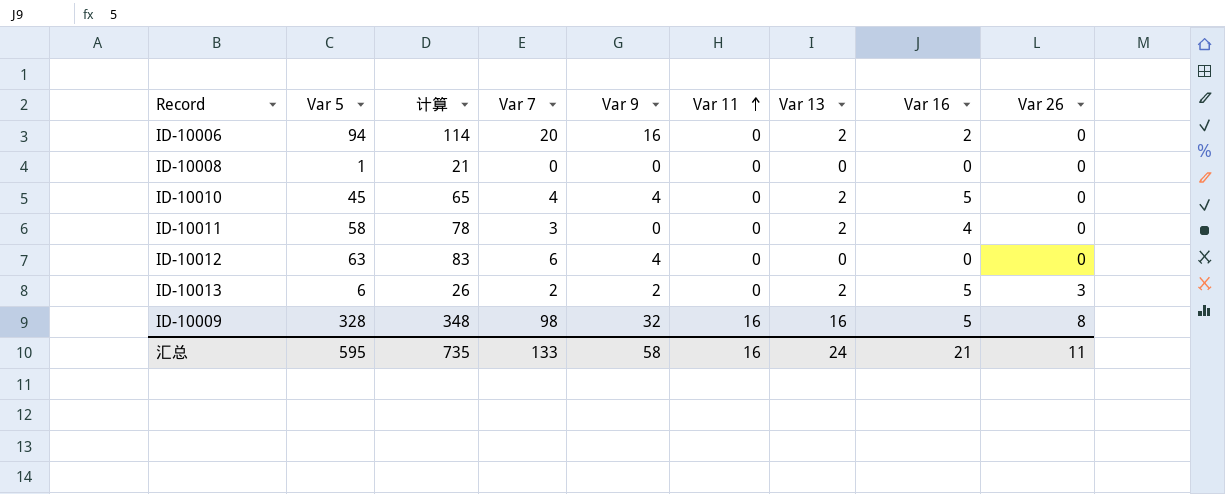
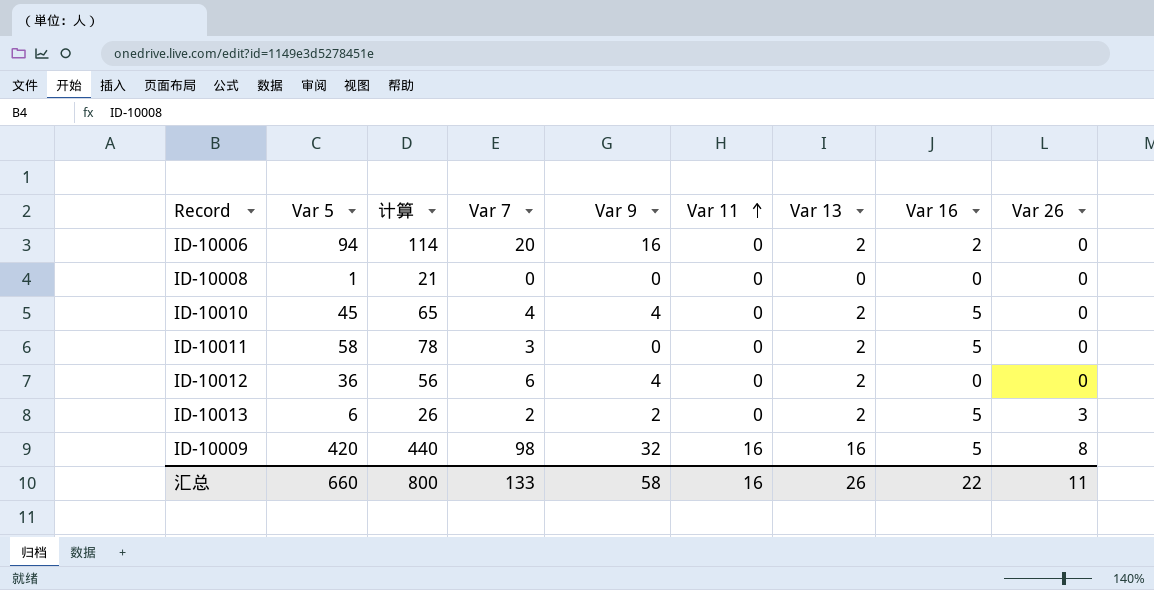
ID-10011 | Var 16: 4 -> 5
ID-10012 | Var 5: 63 -> 36
ID-10012 | 计算: 83 -> 56
ID-10012 | Var 13: 0 -> 2
ID-10009 | Var 5: 328 -> 420
ID-10009 | 计算: 348 -> 440
汇总 | Var 5: 595 -> 660
汇总 | 计算: 735 -> 800
汇总 | Var 13: 24 -> 26
汇总 | Var 16: 21 -> 22

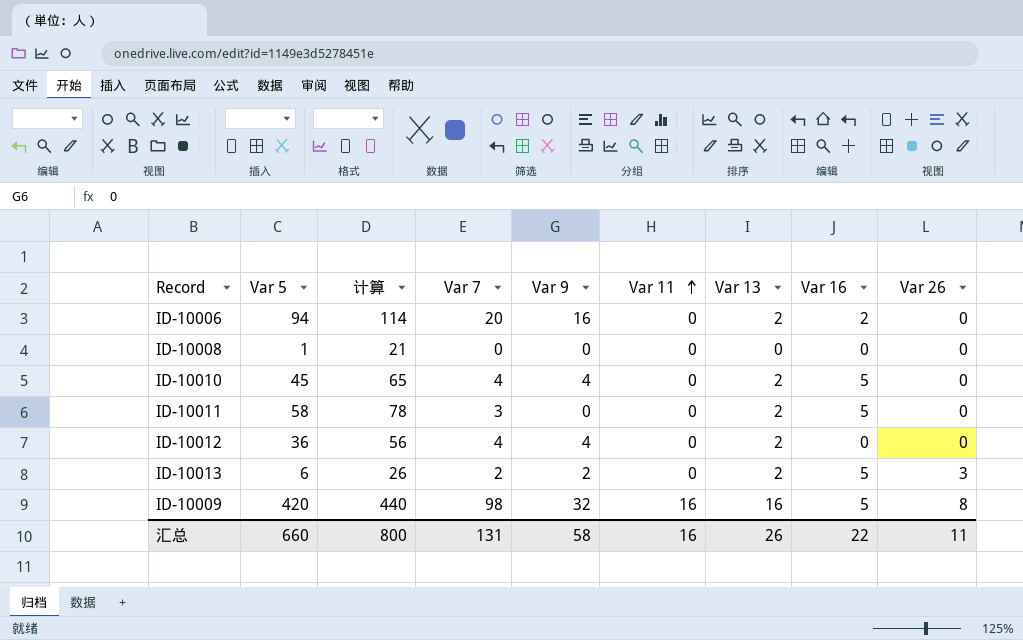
ID-10012 | Var 7: 6 -> 4
汇总 | Var 7: 133 -> 131

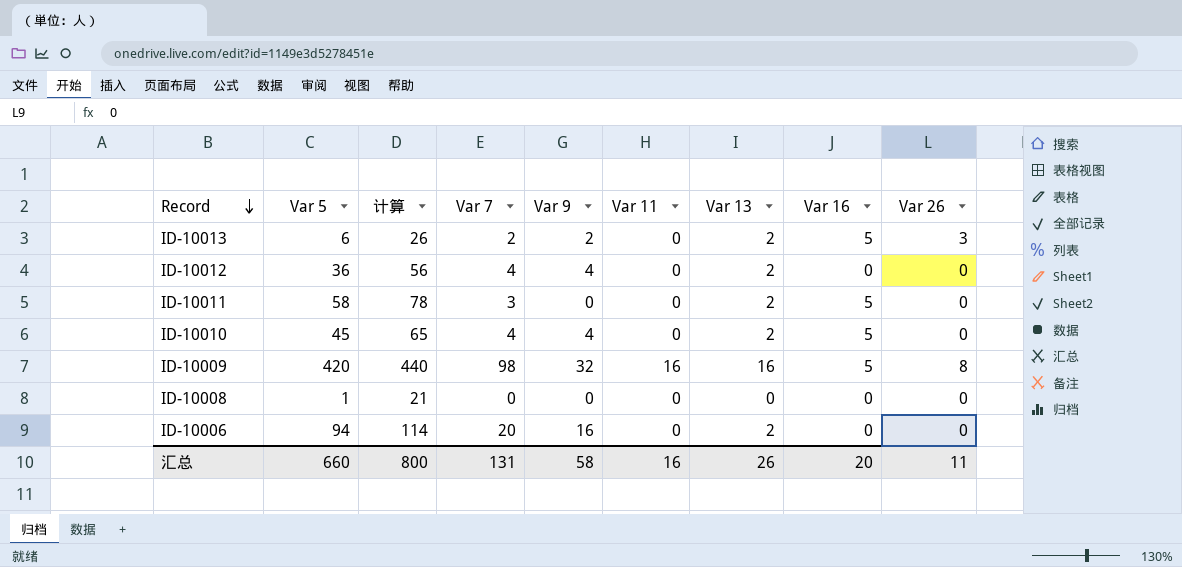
row order: Var 11 ascending -> Record descending
ID-10006 | Var 16: 2 -> 0
汇总 | Var 16: 22 -> 20

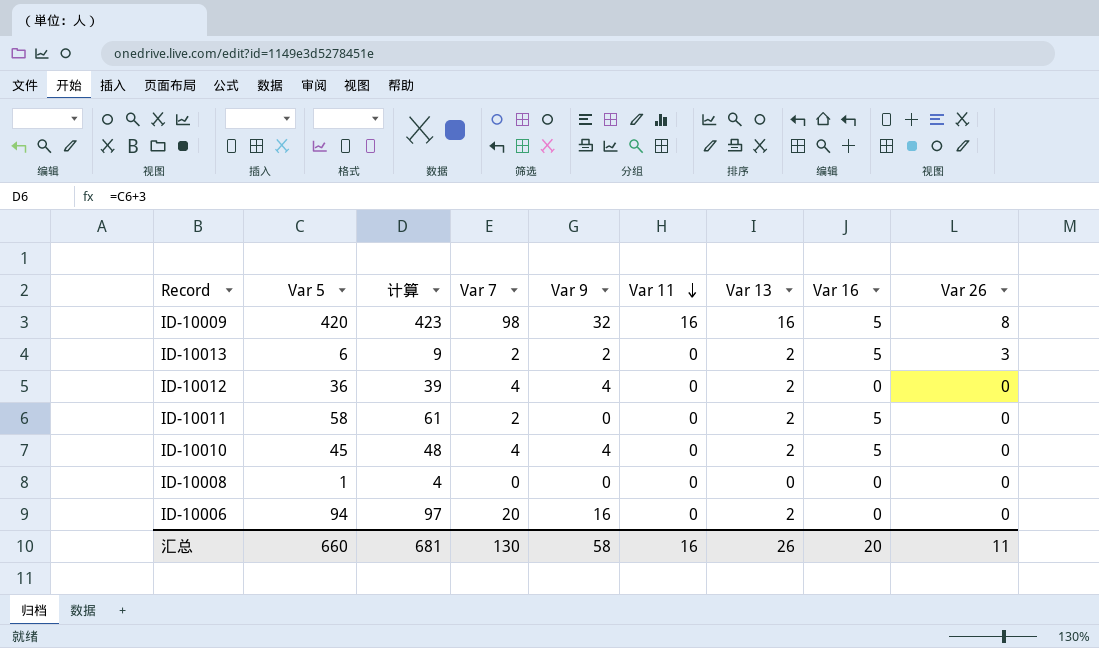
row order: Record descending -> Var 11 descending
column 计算 | formula: [Var 5] + 20 -> [Var 5] + 3
ID-10011 | Var 7: 3 -> 2
汇总 | 计算: 800 -> 681
汇总 | Var 7: 131 -> 130

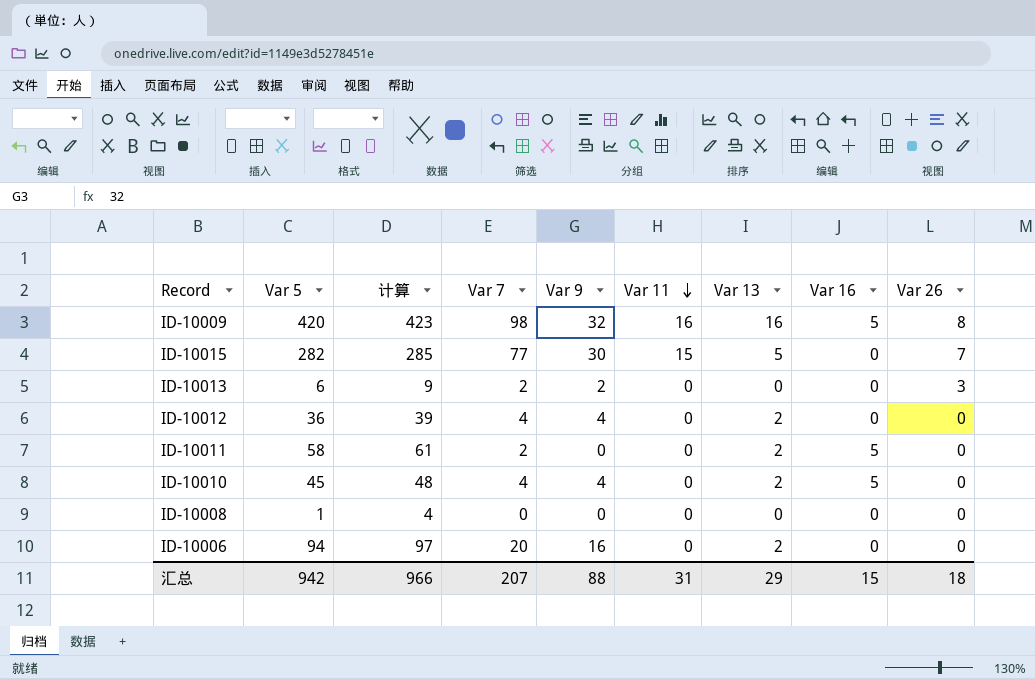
row ID-10015: none -> 282 | 285 | 77 | 30 | 15 | 5 | 0 | 7
ID-10013 | Var 13: 2 -> 0
ID-10013 | Var 16: 5 -> 0
汇总 | Var 5: 660 -> 942
汇总 | 计算: 681 -> 966
汇总 | Var 7: 130 -> 207
汇总 | Var 9: 58 -> 88
汇总 | Var 11: 16 -> 31
汇总 | Var 13: 26 -> 29
汇总 | Var 16: 20 -> 15
汇总 | Var 26: 11 -> 18

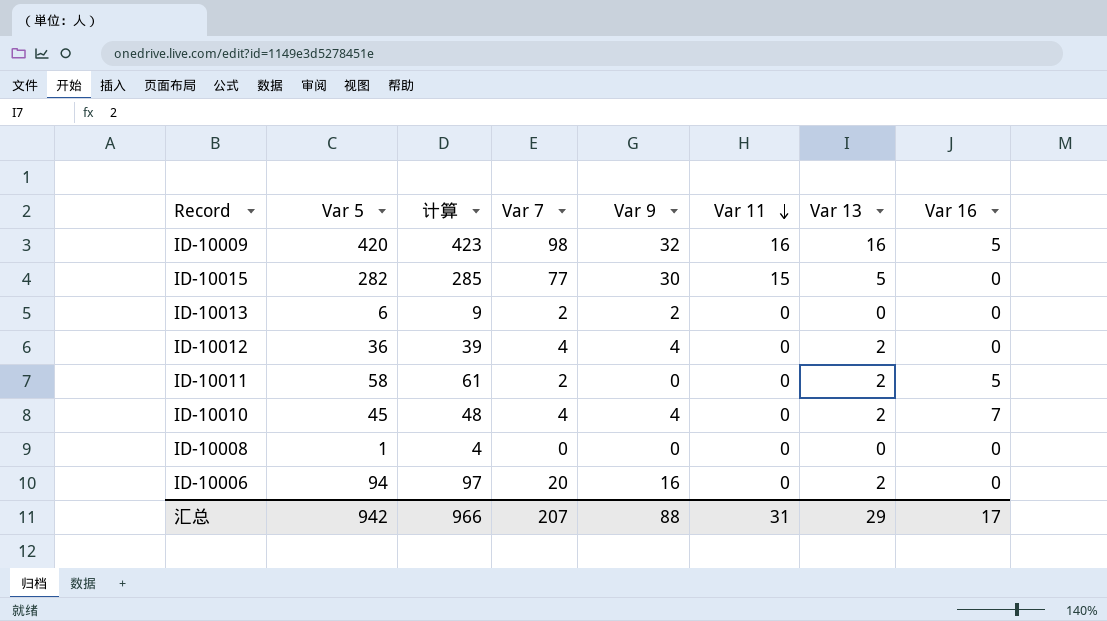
column Var 26 | position: 9 -> none
ID-10010 | Var 16: 5 -> 7
汇总 | Var 16: 15 -> 17

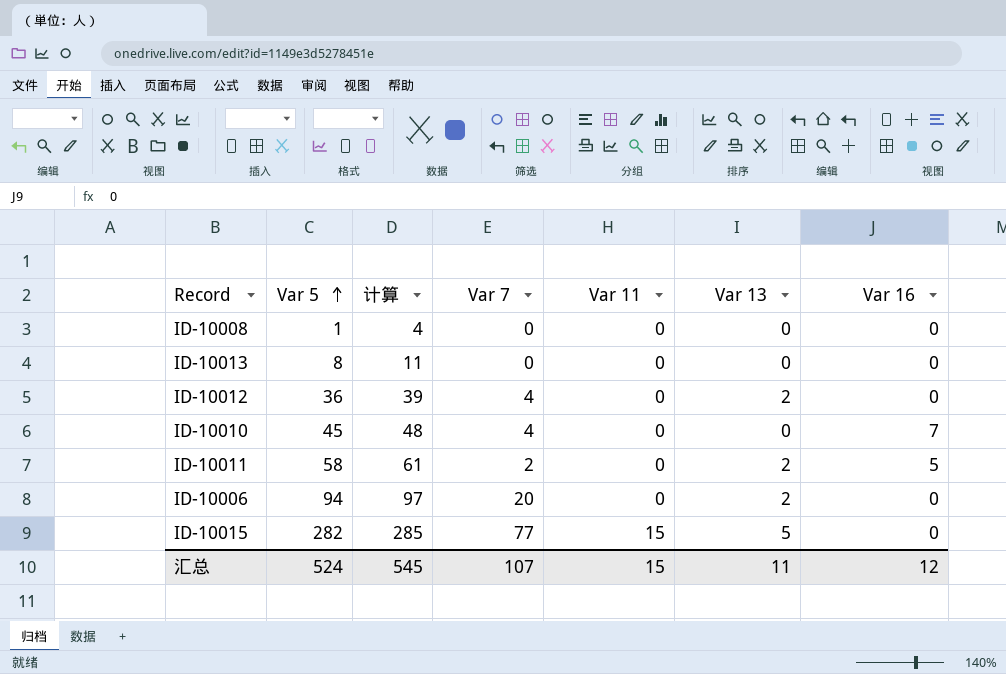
row order: Var 11 descending -> Var 5 ascending
column Var 9 | position: 5 -> none
row ID-10009: 420 | 423 | 98 | 32 | 16 | 16 | 5 -> none
ID-10013 | Var 5: 6 -> 8
ID-10013 | 计算: 9 -> 11
ID-10013 | Var 7: 2 -> 0
ID-10010 | Var 13: 2 -> 0
汇总 | Var 5: 942 -> 524
汇总 | 计算: 966 -> 545
汇总 | Var 7: 207 -> 107
汇总 | Var 11: 31 -> 15
汇总 | Var 13: 29 -> 11
汇总 | Var 16: 17 -> 12

